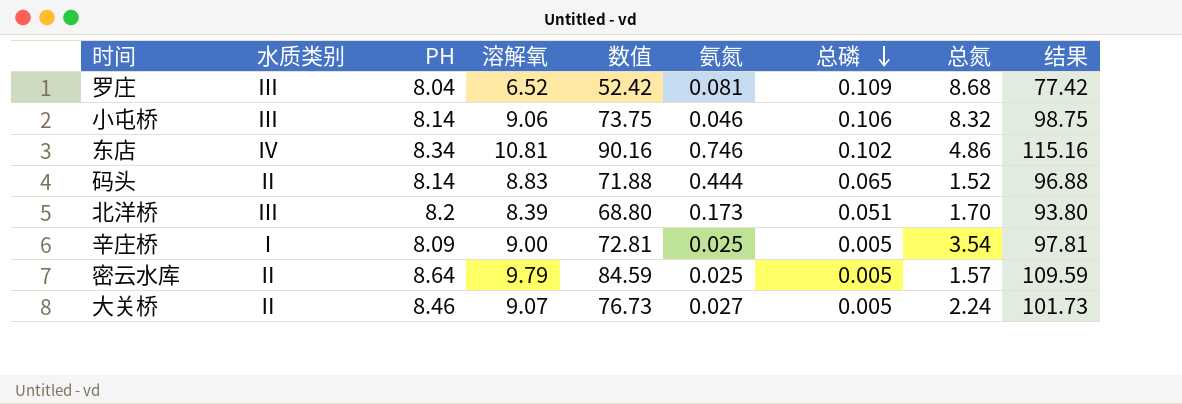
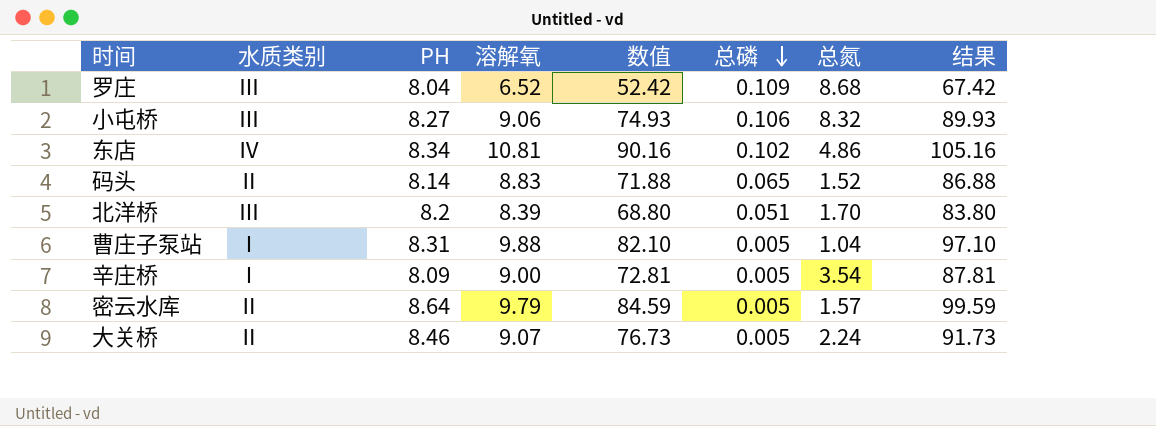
column 氨氮 | position: 6 -> none
column 结果 | formula: [数值] + 25 -> [数值] + 15
小屯桥 | PH: 8.14 -> 8.27
小屯桥 | 数值: 73.75 -> 74.93
row 曹庄子泵站: none -> Ⅰ | 8.31 | 9.88 | 82.10 | 0.005 | 1.04 | 97.10

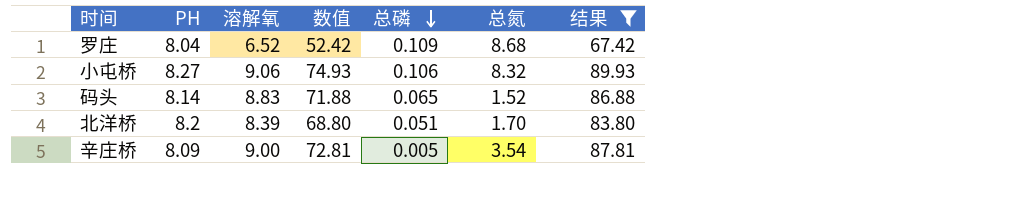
filter: none -> 结果 <= 89.93
column 水质类别 | position: 2 -> none

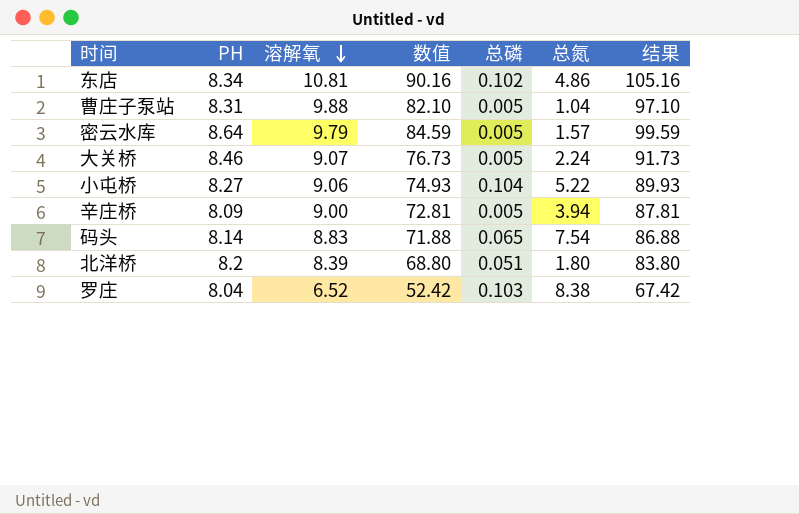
filter: 结果 <= 89.93 -> none
row order: 总磷 descending -> 溶解氧 descending
小屯桥 | 总磷: 0.106 -> 0.104
小屯桥 | 总氮: 8.32 -> 5.22
辛庄桥 | 总氮: 3.54 -> 3.94
码头 | 总氮: 1.52 -> 7.54
北洋桥 | 总氮: 1.70 -> 1.80
罗庄 | 总磷: 0.109 -> 0.103
罗庄 | 总氮: 8.68 -> 8.38

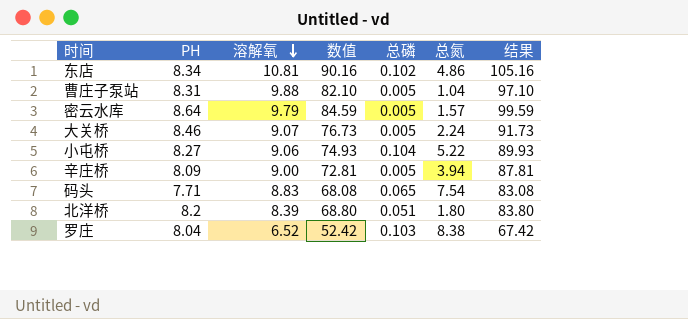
码头 | PH: 8.14 -> 7.71
码头 | 数值: 71.88 -> 68.08
码头 | 结果: 86.88 -> 83.08

